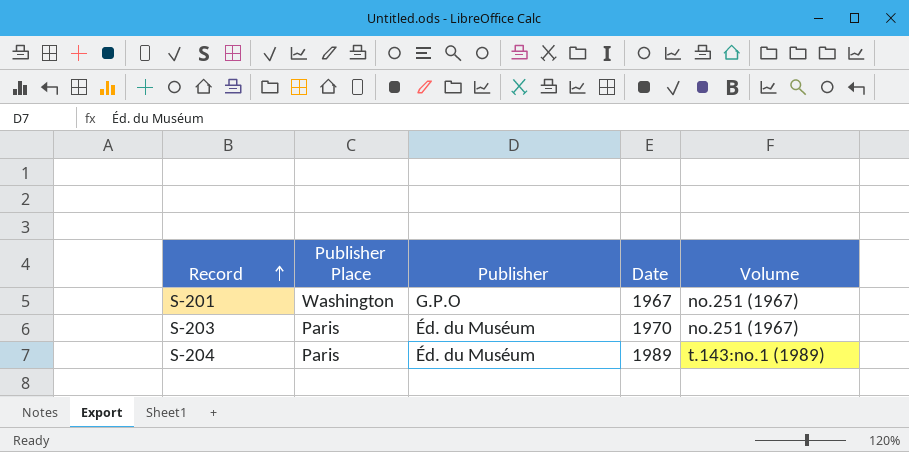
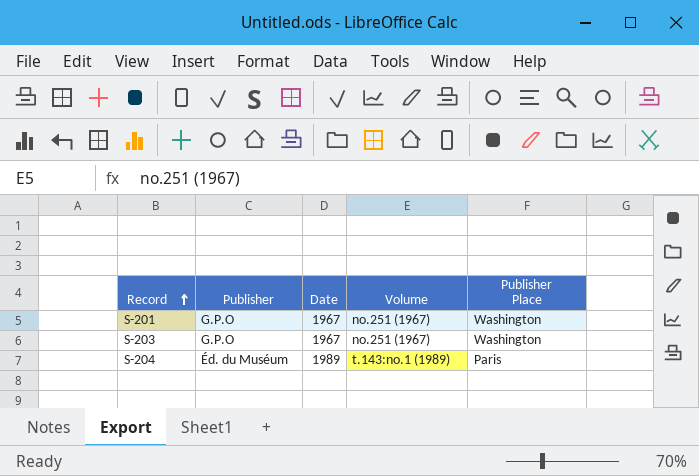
column Publisher Place | position: 2 -> 5
S-203 | Publisher: Éd. du Muséum -> G.P.O
S-203 | Date: 1970 -> 1967
S-203 | Publisher Place: Paris -> Washington

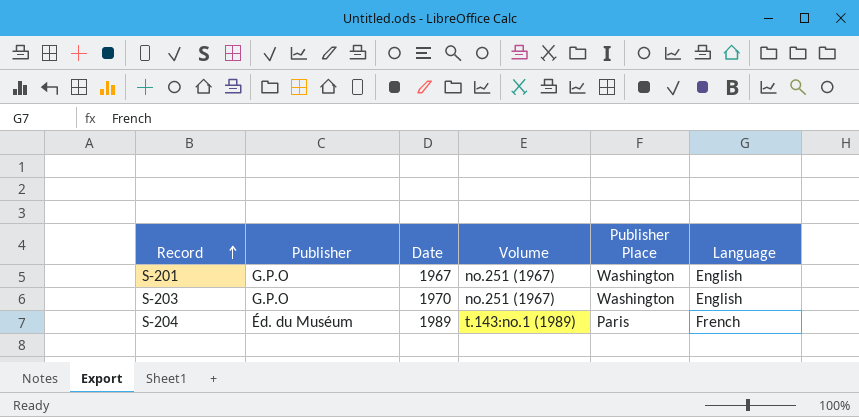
column Language | position: none -> 6
S-203 | Date: 1967 -> 1970

